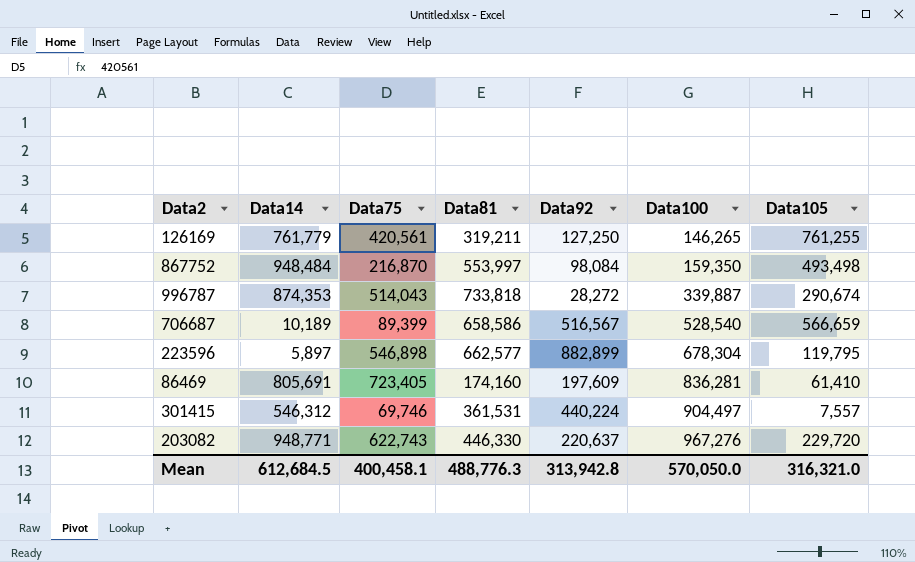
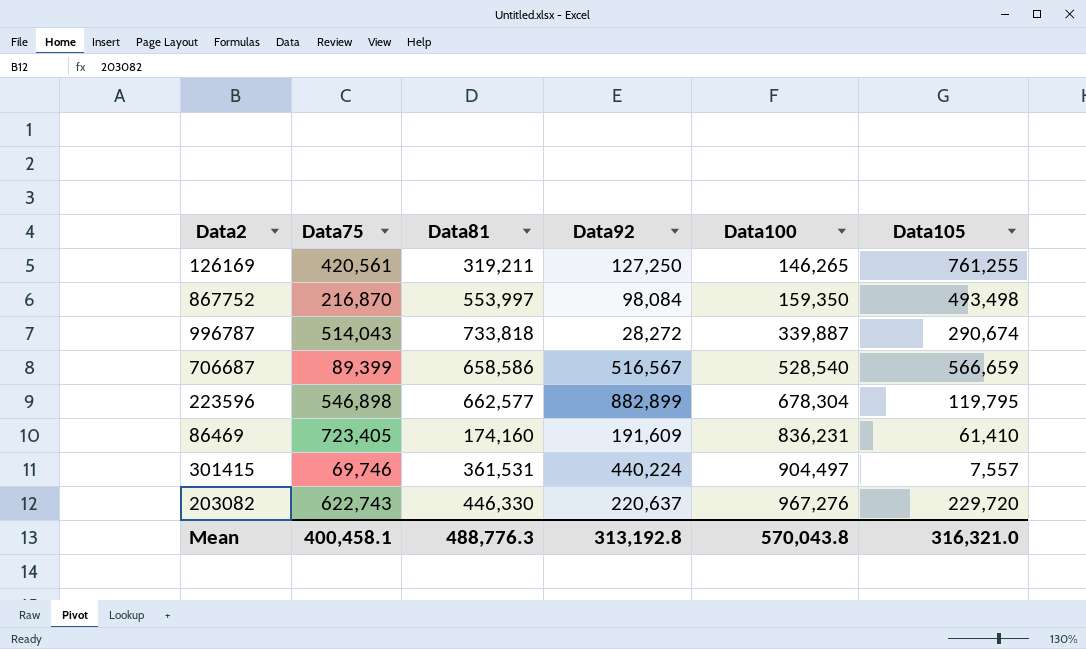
column Data14 | position: 2 -> none
86469 | Data92: 197,609 -> 191,609
86469 | Data100: 836,281 -> 836,231
Mean | Data92: 313,942.8 -> 313,192.8
Mean | Data100: 570,050.0 -> 570,043.8

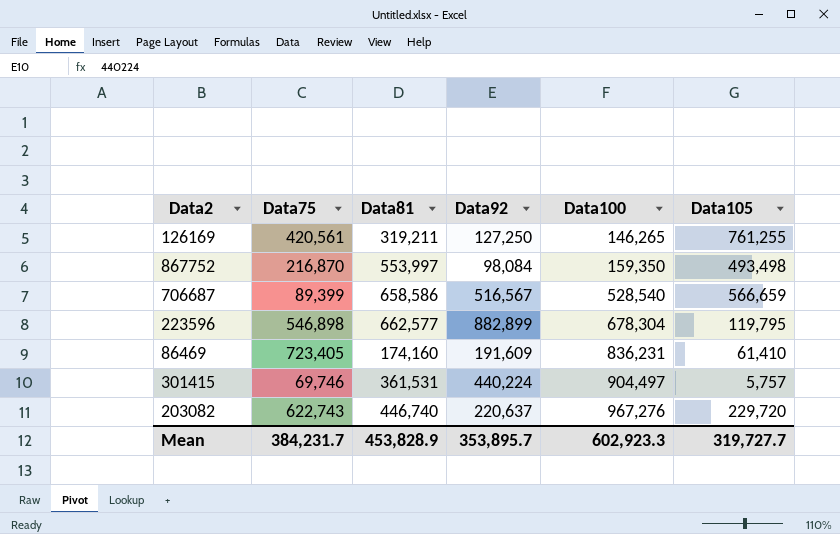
row 996787: 514,043 | 733,818 | 28,272 | 339,887 | 290,674 -> none
301415 | Data105: 7,557 -> 5,757
203082 | Data81: 446,330 -> 446,740
Mean | Data75: 400,458.1 -> 384,231.7
Mean | Data81: 488,776.3 -> 453,828.9
Mean | Data92: 313,192.8 -> 353,895.7
Mean | Data100: 570,043.8 -> 602,923.3
Mean | Data105: 316,321.0 -> 319,727.7

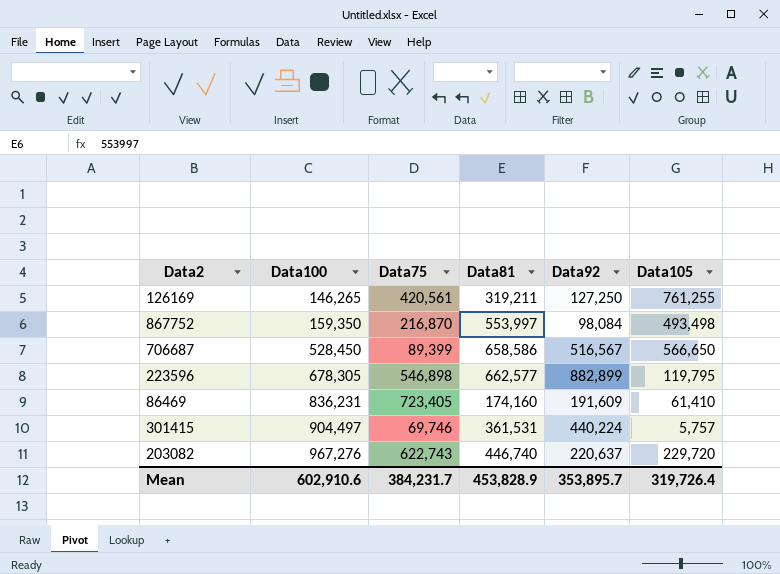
column Data100 | position: 5 -> 2
706687 | Data100: 528,540 -> 528,450
706687 | Data105: 566,659 -> 566,650
223596 | Data100: 678,304 -> 678,305
Mean | Data100: 602,923.3 -> 602,910.6
Mean | Data105: 319,727.7 -> 319,726.4

